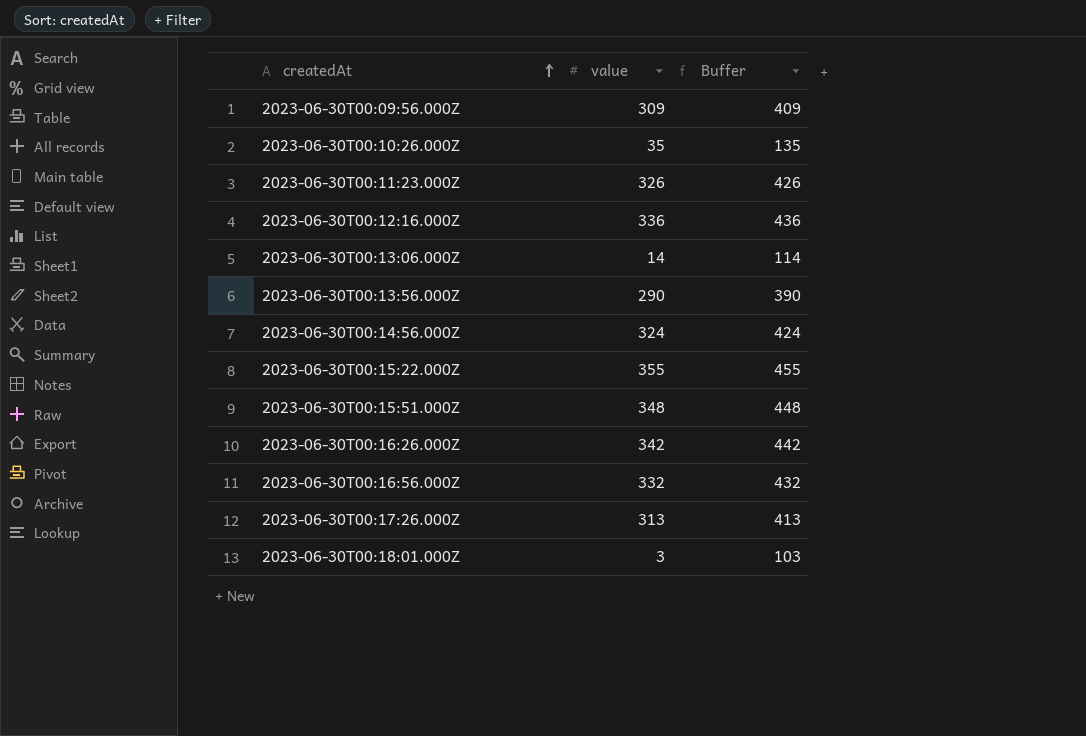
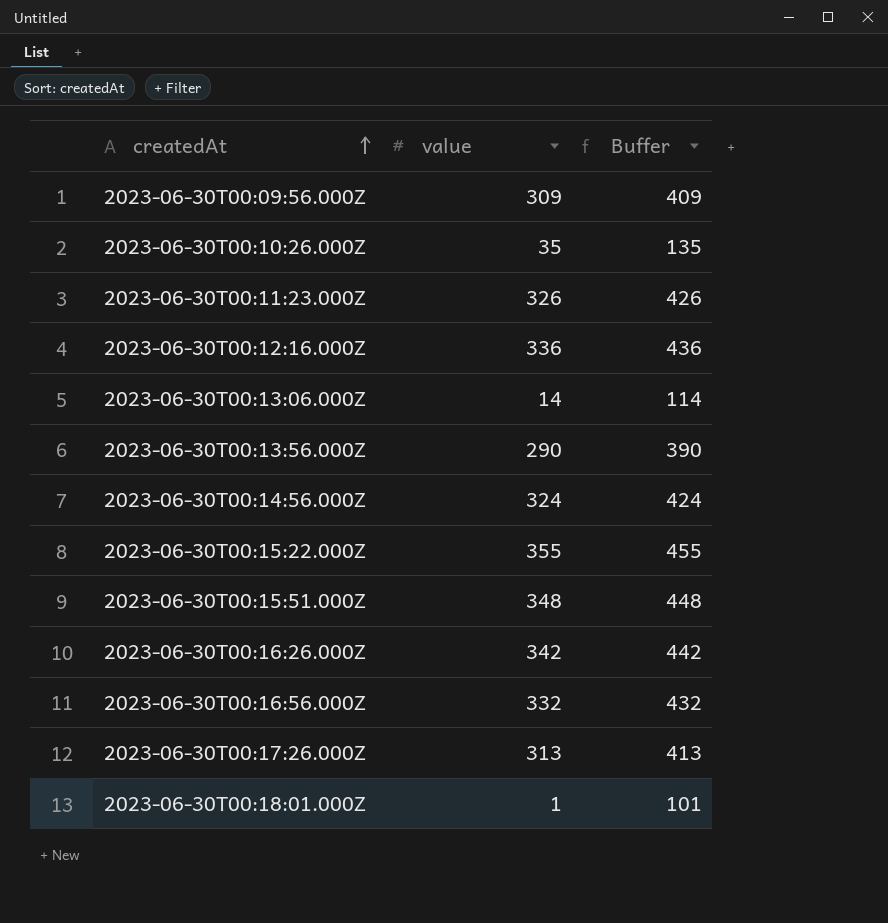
2023-06-30T00:18:01.000Z | value: 3 -> 1
2023-06-30T00:18:01.000Z | Buffer: 103 -> 101

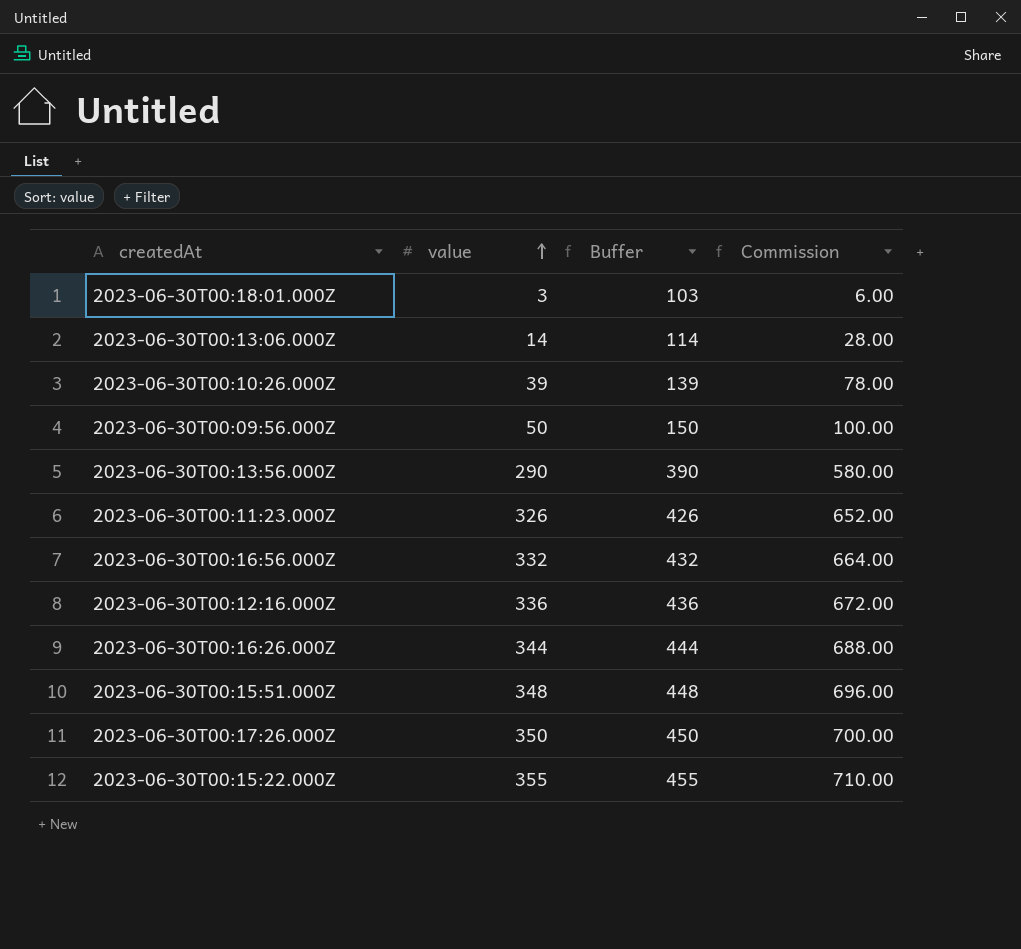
row order: createdAt ascending -> value ascending
column Commission | formula: none -> [value] * 2
row 2023-06-30T00:14:56.000Z: 324 | 424 -> none
2023-06-30T00:18:01.000Z | value: 1 -> 3
2023-06-30T00:18:01.000Z | Buffer: 101 -> 103
2023-06-30T00:10:26.000Z | value: 35 -> 39
2023-06-30T00:10:26.000Z | Buffer: 135 -> 139
2023-06-30T00:09:56.000Z | value: 309 -> 50
2023-06-30T00:09:56.000Z | Buffer: 409 -> 150
2023-06-30T00:16:26.000Z | value: 342 -> 344
2023-06-30T00:16:26.000Z | Buffer: 442 -> 444
2023-06-30T00:17:26.000Z | value: 313 -> 350
2023-06-30T00:17:26.000Z | Buffer: 413 -> 450

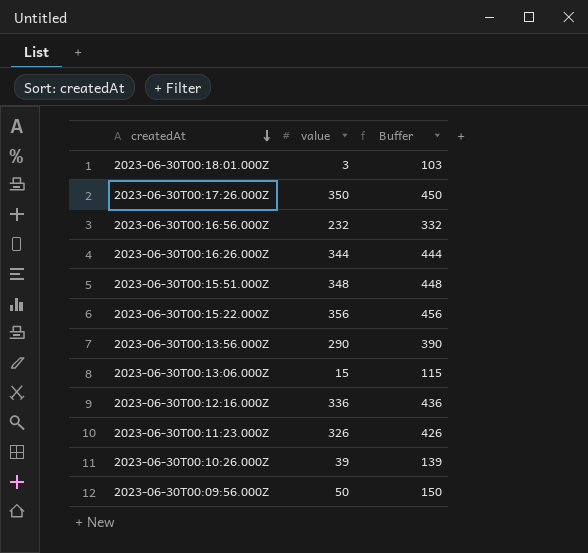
row order: value ascending -> createdAt descending
column Commission | formula: [value] * 2 -> none
2023-06-30T00:16:56.000Z | value: 332 -> 232
2023-06-30T00:16:56.000Z | Buffer: 432 -> 332
2023-06-30T00:15:22.000Z | value: 355 -> 356
2023-06-30T00:15:22.000Z | Buffer: 455 -> 456
2023-06-30T00:13:06.000Z | value: 14 -> 15
2023-06-30T00:13:06.000Z | Buffer: 114 -> 115

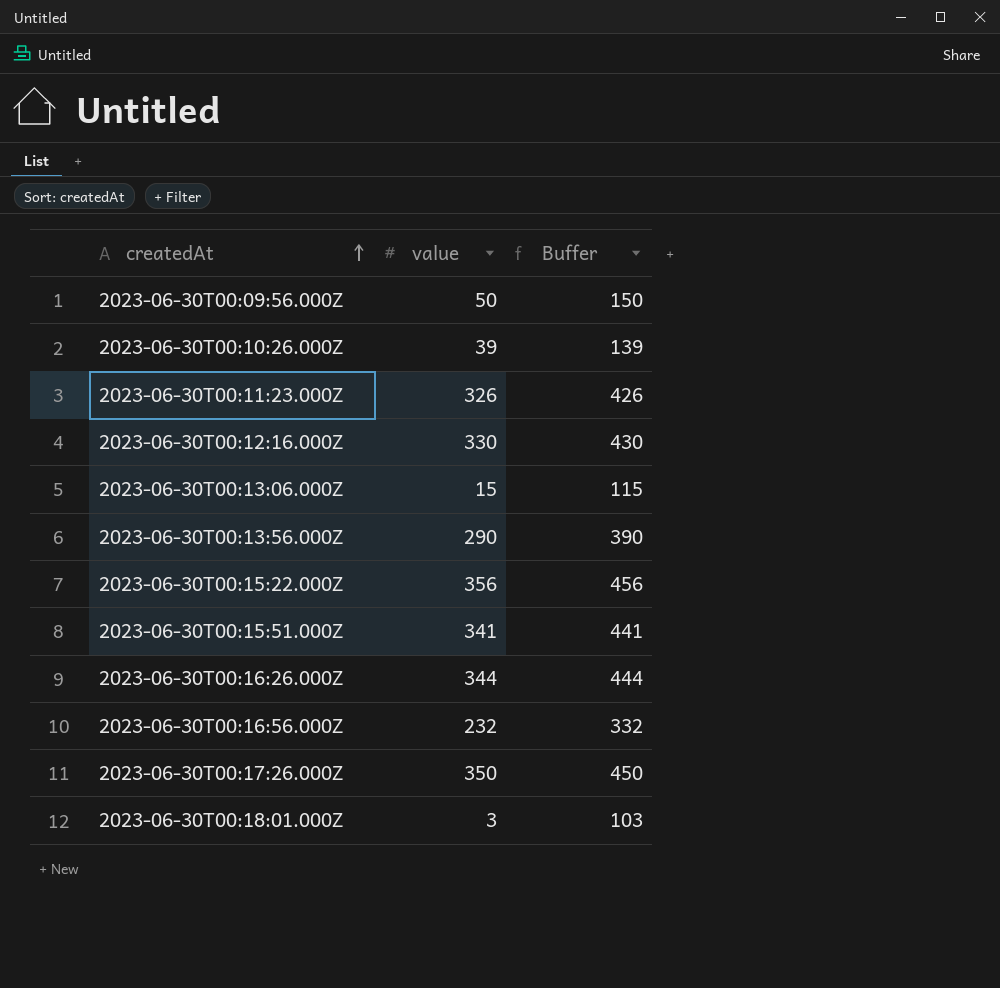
row order: createdAt descending -> createdAt ascending
2023-06-30T00:12:16.000Z | value: 336 -> 330
2023-06-30T00:12:16.000Z | Buffer: 436 -> 430
2023-06-30T00:15:51.000Z | value: 348 -> 341
2023-06-30T00:15:51.000Z | Buffer: 448 -> 441

